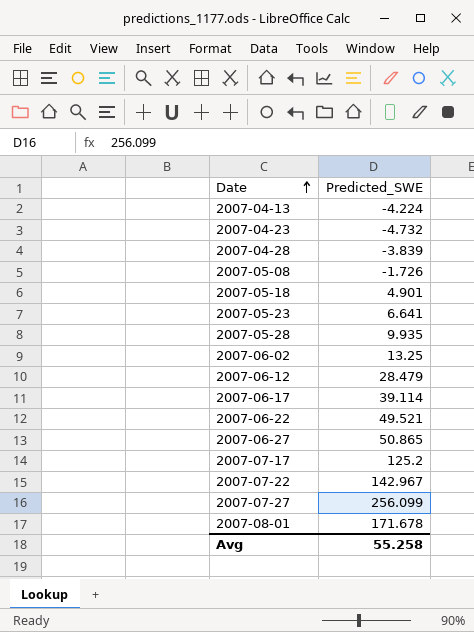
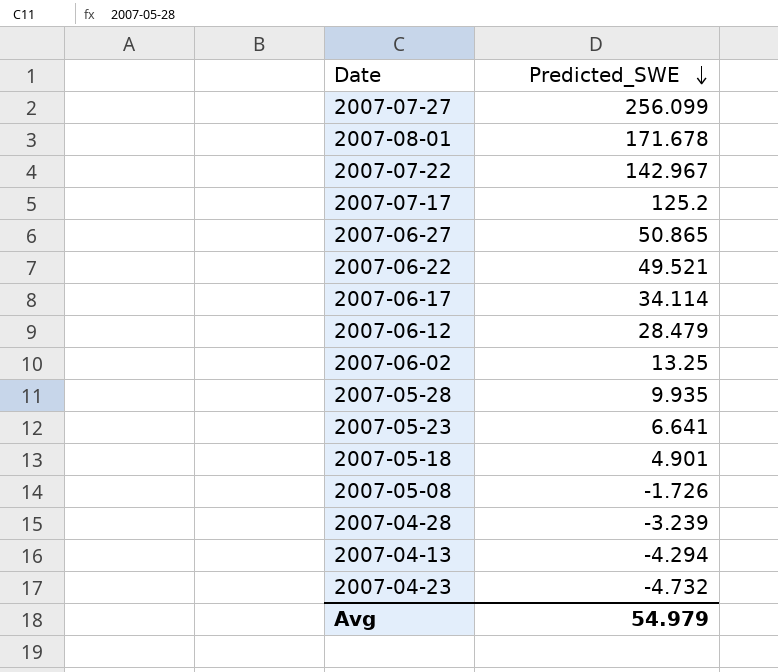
row order: Date ascending -> Predicted_SWE descending
2007-06-17 | Predicted_SWE: 39.114 -> 34.114
2007-04-28 | Predicted_SWE: -3.839 -> -3.239
2007-04-13 | Predicted_SWE: -4.224 -> -4.294
Avg | Predicted_SWE: 55.258 -> 54.979

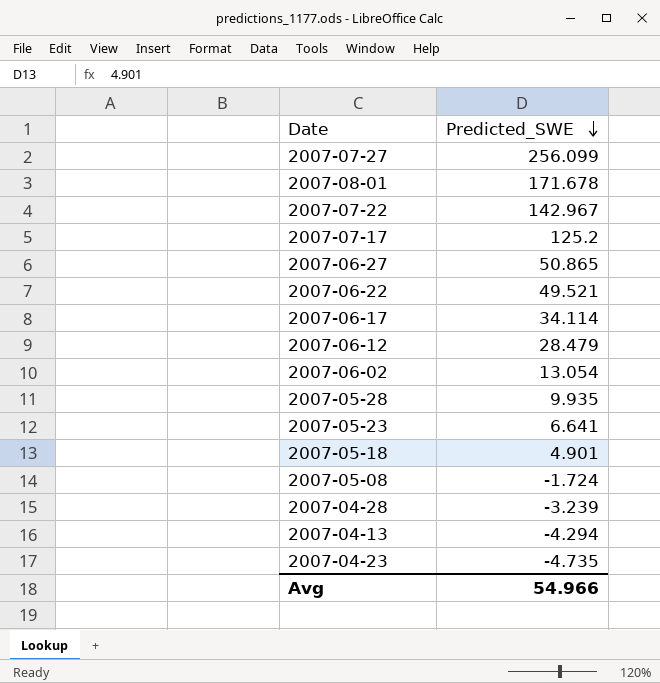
2007-06-02 | Predicted_SWE: 13.25 -> 13.054
2007-05-08 | Predicted_SWE: -1.726 -> -1.724
2007-04-23 | Predicted_SWE: -4.732 -> -4.735
Avg | Predicted_SWE: 54.979 -> 54.966

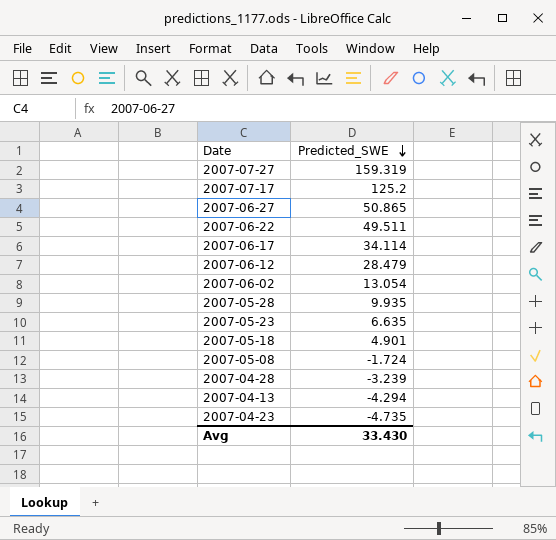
row 2007-08-01: 171.678 -> none
row 2007-07-22: 142.967 -> none
2007-07-27 | Predicted_SWE: 256.099 -> 159.319
2007-06-22 | Predicted_SWE: 49.521 -> 49.511
2007-05-23 | Predicted_SWE: 6.641 -> 6.635
Avg | Predicted_SWE: 54.966 -> 33.430

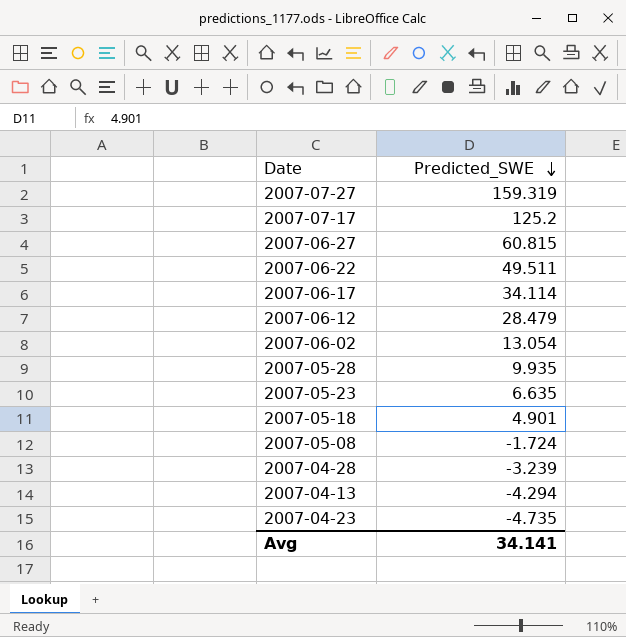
2007-06-27 | Predicted_SWE: 50.865 -> 60.815
Avg | Predicted_SWE: 33.430 -> 34.141

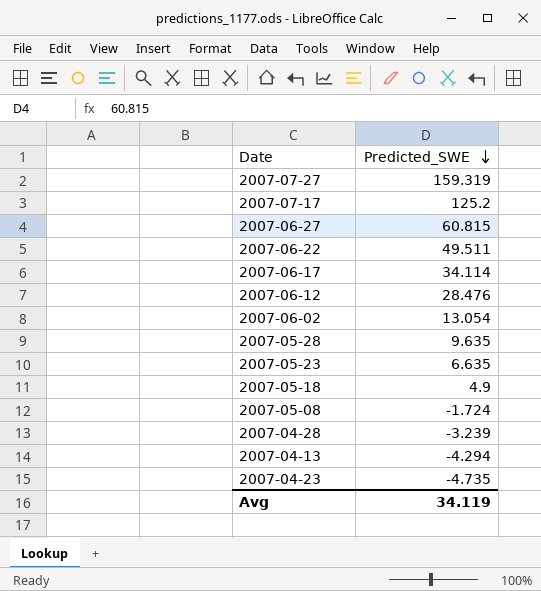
2007-06-12 | Predicted_SWE: 28.479 -> 28.476
2007-05-28 | Predicted_SWE: 9.935 -> 9.635
2007-05-18 | Predicted_SWE: 4.901 -> 4.9
Avg | Predicted_SWE: 34.141 -> 34.119

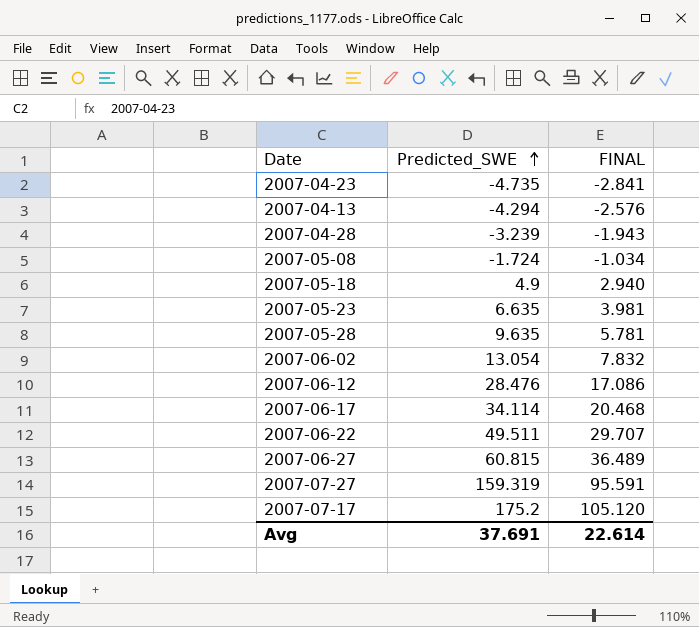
row order: Predicted_SWE descending -> Predicted_SWE ascending
column FINAL | formula: none -> [Predicted_SWE] * 0.6
2007-07-17 | Predicted_SWE: 125.2 -> 175.2
Avg | Predicted_SWE: 34.119 -> 37.691

